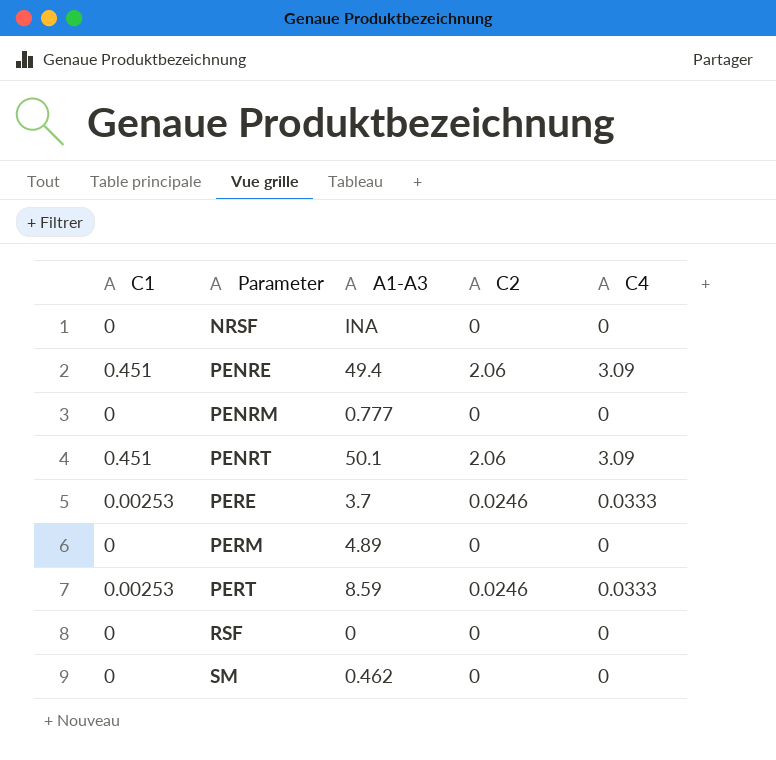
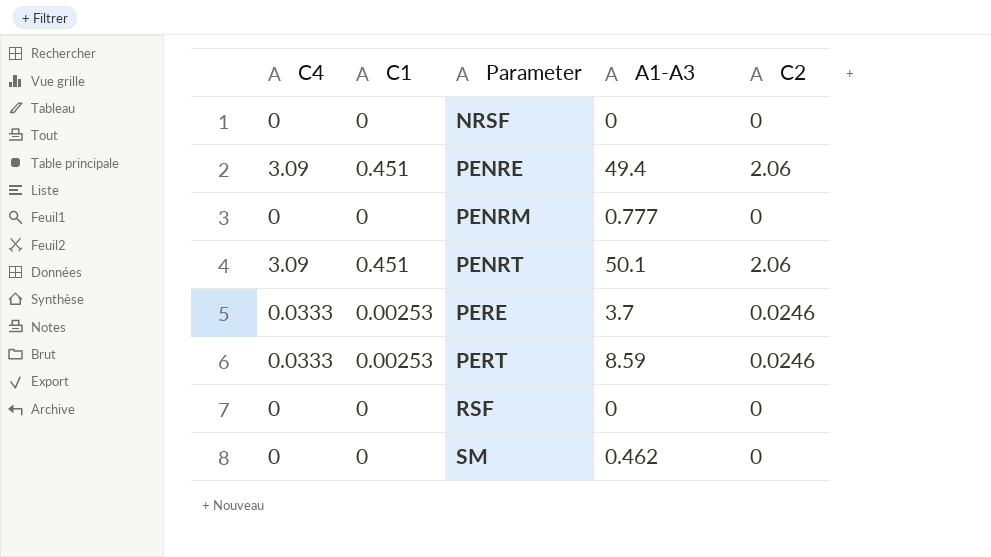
column C4 | position: 5 -> 1
row PERM: 0 | 4.89 | 0 | 0 -> none
NRSF | A1-A3: INA -> 0

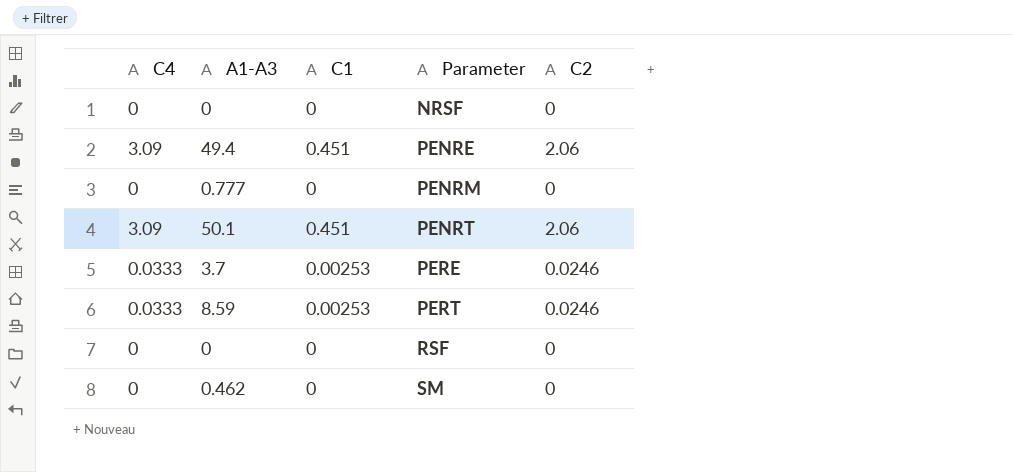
column A1-A3 | position: 4 -> 2

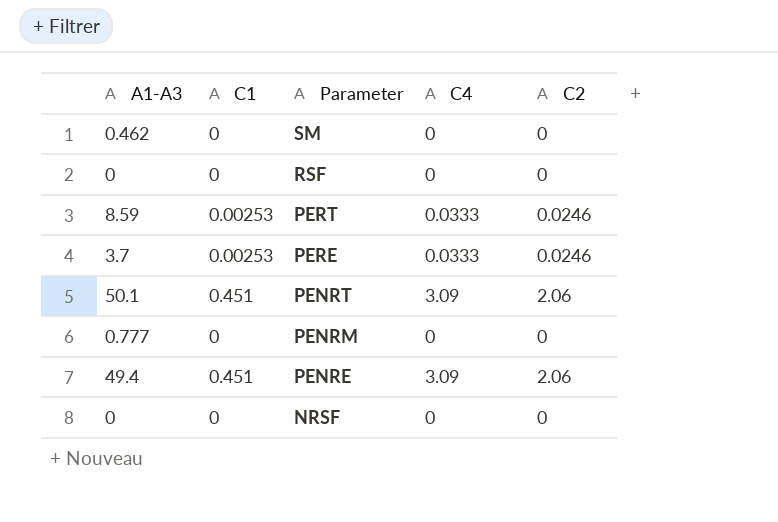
row order: Parameter ascending -> Parameter descending
column C4 | position: 1 -> 4

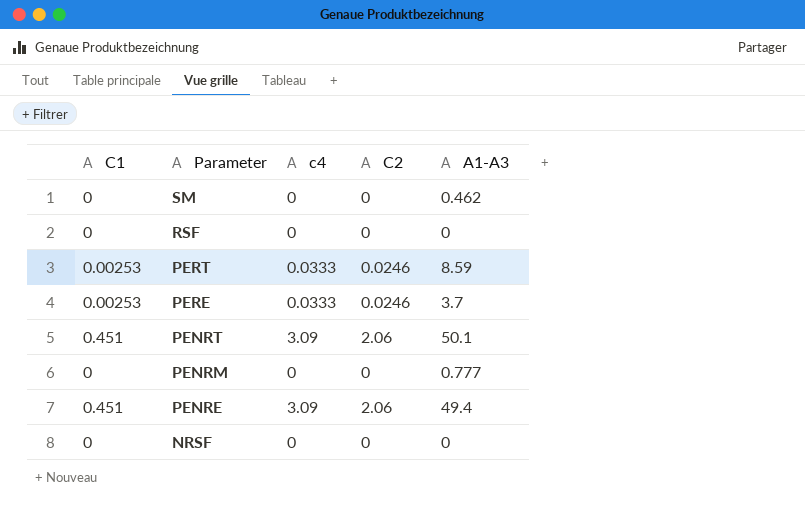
column name: C4 -> c4
column A1-A3 | position: 1 -> 5

